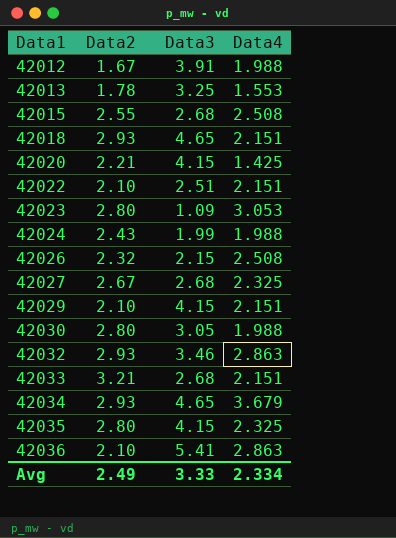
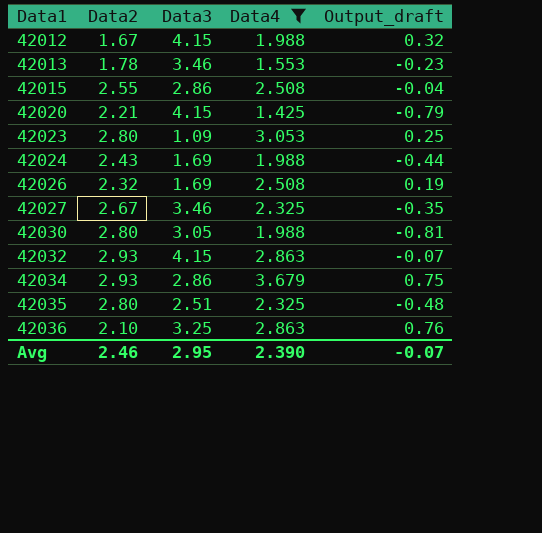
filter: none -> Data4 != 2.151
column Output_draft | formula: none -> [Data4] - [Data2]
42012 | Data3: 3.91 -> 4.15
42013 | Data3: 3.25 -> 3.46
42015 | Data3: 2.68 -> 2.86
42024 | Data3: 1.99 -> 1.69
42026 | Data3: 2.15 -> 1.69
42027 | Data3: 2.68 -> 3.46
42032 | Data3: 3.46 -> 4.15
42034 | Data3: 4.65 -> 2.86
42035 | Data3: 4.15 -> 2.51
42036 | Data3: 5.41 -> 3.25
Avg | Data2: 2.49 -> 2.46
Avg | Data3: 3.33 -> 2.95
Avg | Data4: 2.334 -> 2.390

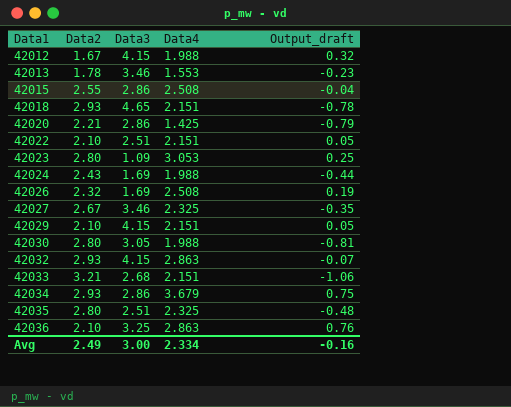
filter: Data4 != 2.151 -> none
42020 | Data3: 4.15 -> 2.86
Avg | Data2: 2.46 -> 2.49
Avg | Data3: 2.95 -> 3.00
Avg | Data4: 2.390 -> 2.334
Avg | Output_draft: -0.07 -> -0.16

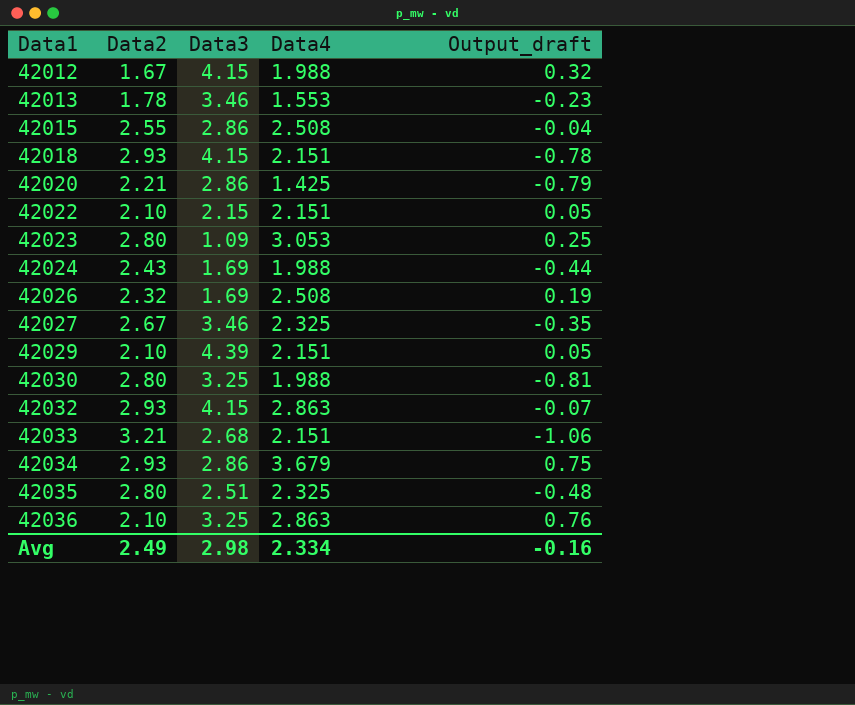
42018 | Data3: 4.65 -> 4.15
42022 | Data3: 2.51 -> 2.15
42029 | Data3: 4.15 -> 4.39
42030 | Data3: 3.05 -> 3.25
Avg | Data3: 3.00 -> 2.98

